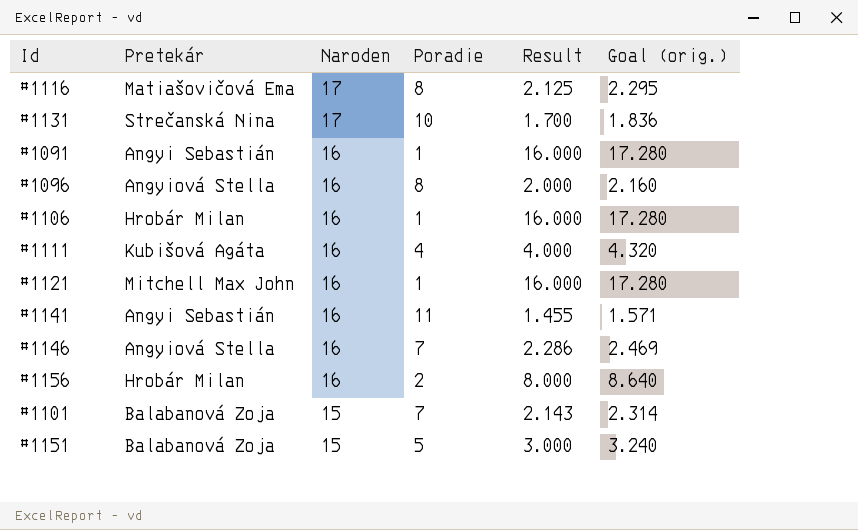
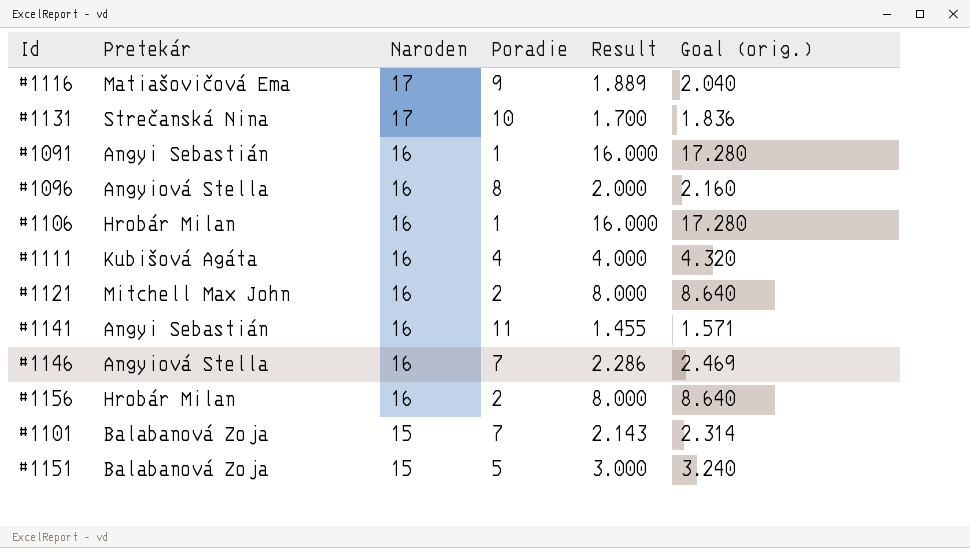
#1116 | Poradie: 8 -> 9
#1116 | Result: 2.125 -> 1.889
#1116 | Goal (orig.): 2.295 -> 2.040
#1121 | Poradie: 1 -> 2
#1121 | Result: 16.000 -> 8.000
#1121 | Goal (orig.): 17.280 -> 8.640

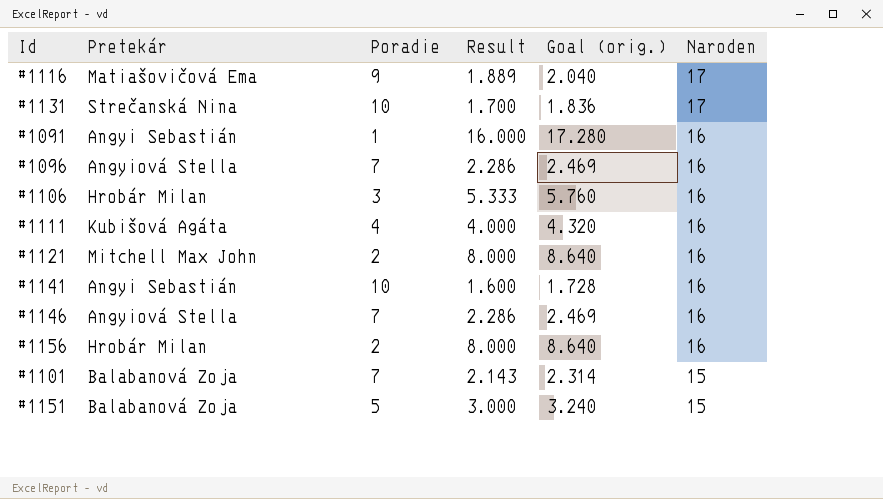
column Naroden | position: 3 -> 6
#1096 | Poradie: 8 -> 7
#1096 | Result: 2.000 -> 2.286
#1096 | Goal (orig.): 2.160 -> 2.469
#1106 | Poradie: 1 -> 3
#1106 | Result: 16.000 -> 5.333
#1106 | Goal (orig.): 17.280 -> 5.760
#1141 | Poradie: 11 -> 10
#1141 | Result: 1.455 -> 1.600
#1141 | Goal (orig.): 1.571 -> 1.728

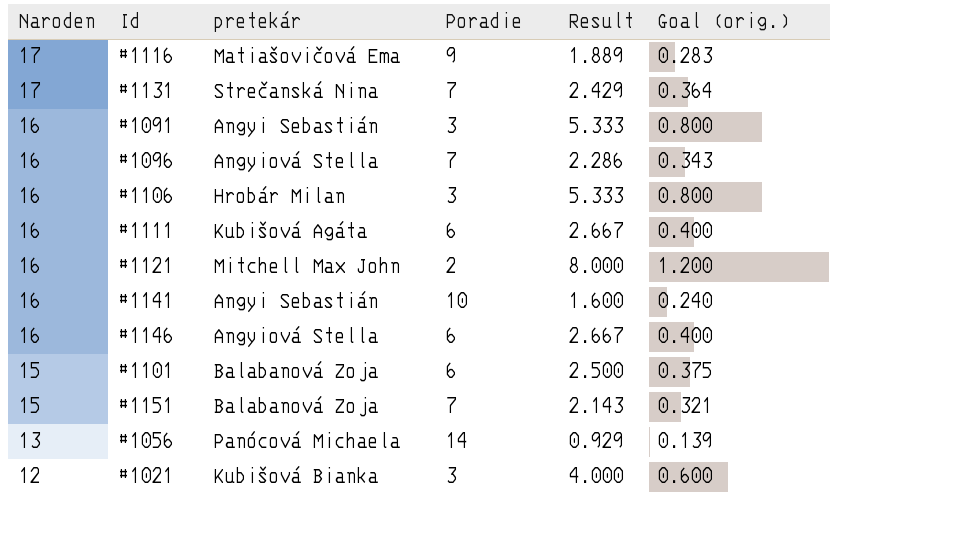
column Naroden | position: 6 -> 1
column name: Pretekár -> pretekár
column Goal (orig.) | formula: [Result] * 1.08 -> [Result] * 0.15
row #1156: Hrobár Milan | 2 | 8.000 | 8.640 | 16 -> none
#1131 | Poradie: 10 -> 7
#1131 | Result: 1.700 -> 2.429
#1091 | Poradie: 1 -> 3
#1091 | Result: 16.000 -> 5.333
#1111 | Poradie: 4 -> 6
#1111 | Result: 4.000 -> 2.667
#1146 | Poradie: 7 -> 6
#1146 | Result: 2.286 -> 2.667
#1101 | Poradie: 7 -> 6
#1101 | Result: 2.143 -> 2.500
#1151 | Poradie: 5 -> 7
#1151 | Result: 3.000 -> 2.143
row #1056: none -> 13 | Panócová Michaela | 14 | 0.929 | 0.139
row #1021: none -> 12 | Kubišová Bianka | 3 | 4.000 | 0.600

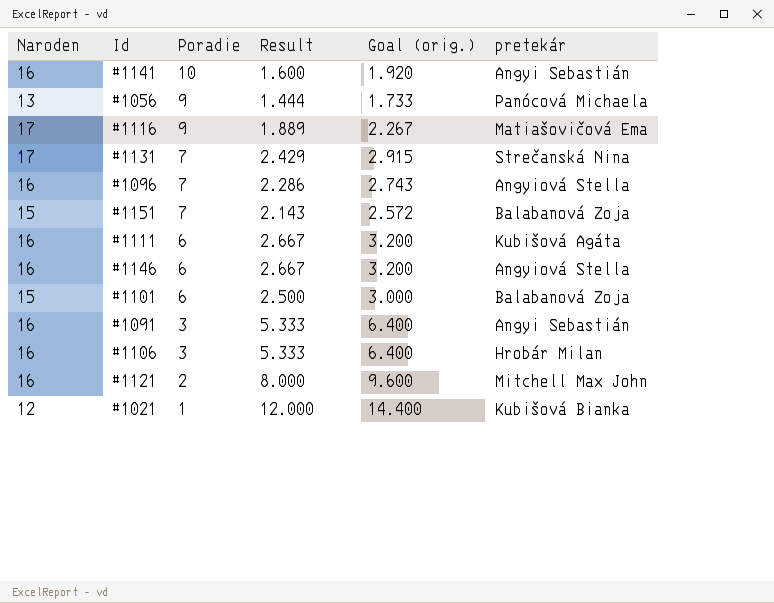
row order: Naroden descending -> Poradie descending
column Goal (orig.) | formula: [Result] * 0.15 -> [Result] * 1.2
column pretekár | position: 3 -> 6
#1056 | Poradie: 14 -> 9
#1056 | Result: 0.929 -> 1.444
#1021 | Poradie: 3 -> 1
#1021 | Result: 4.000 -> 12.000

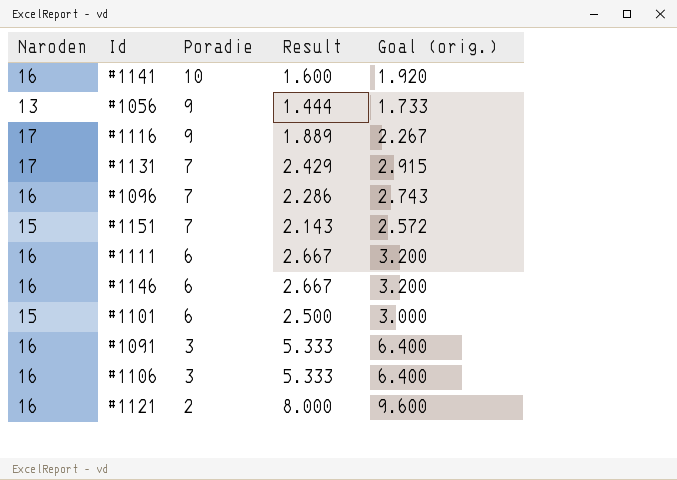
column pretekár | position: 6 -> none
row #1021: 12 | 1 | 12.000 | 14.400 | Kubišová Bianka -> none

